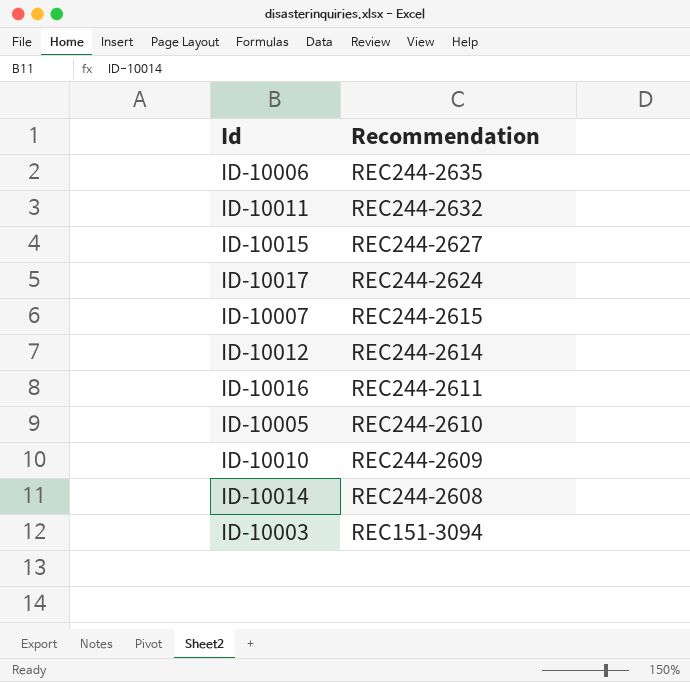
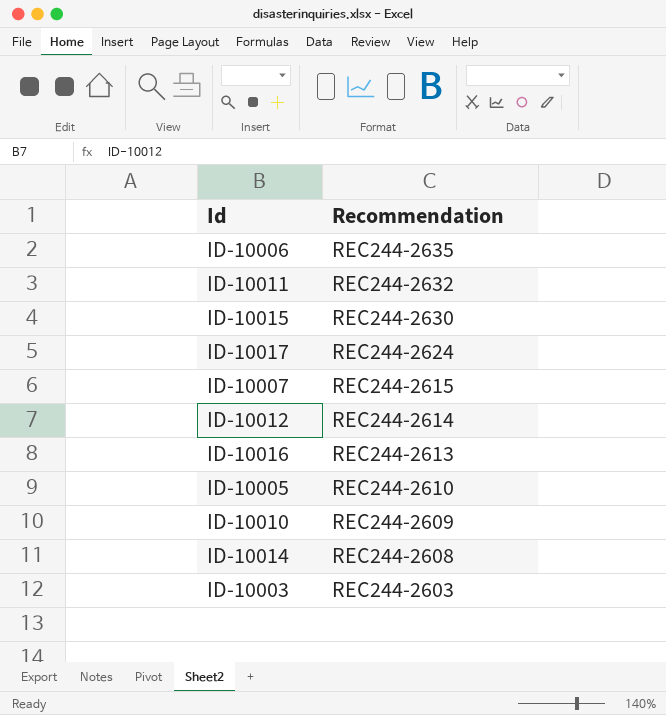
ID-10015 | Recommendation: REC244-2627 -> REC244-2630
ID-10016 | Recommendation: REC244-2611 -> REC244-2613
ID-10003 | Recommendation: REC151-3094 -> REC244-2603

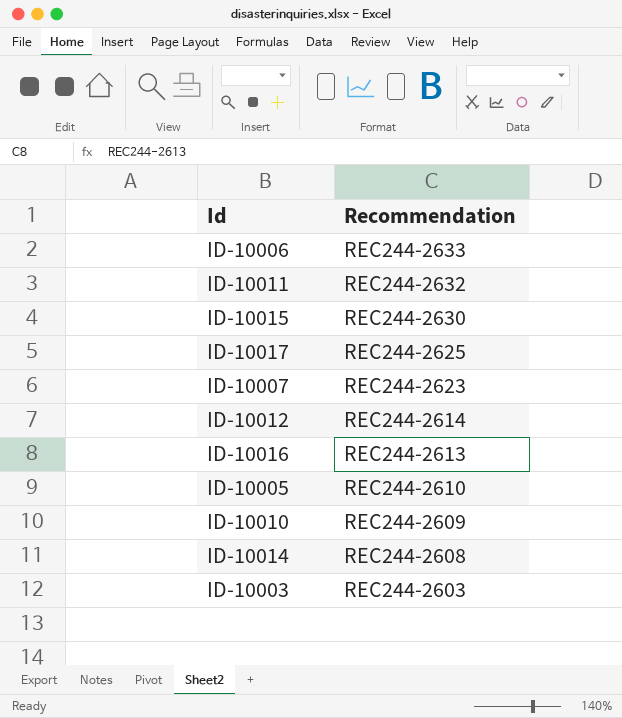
ID-10006 | Recommendation: REC244-2635 -> REC244-2633
ID-10017 | Recommendation: REC244-2624 -> REC244-2625
ID-10007 | Recommendation: REC244-2615 -> REC244-2623

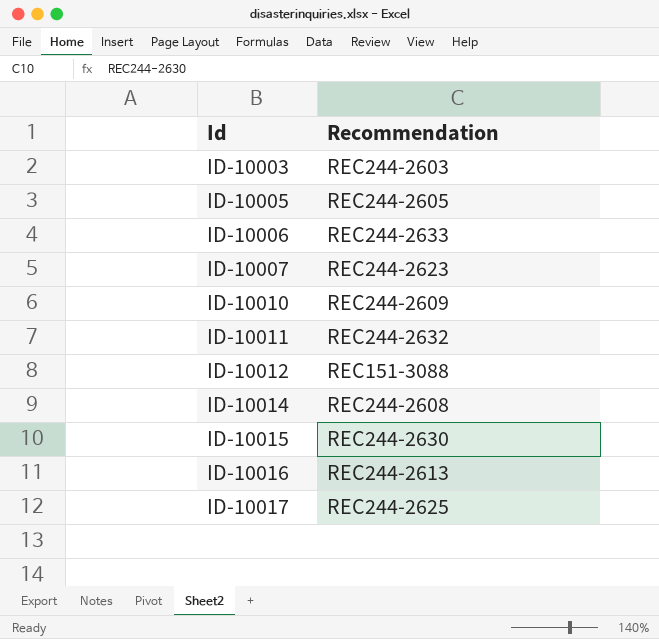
row order: Recommendation descending -> Id ascending
ID-10005 | Recommendation: REC244-2610 -> REC244-2605
ID-10012 | Recommendation: REC244-2614 -> REC151-3088

